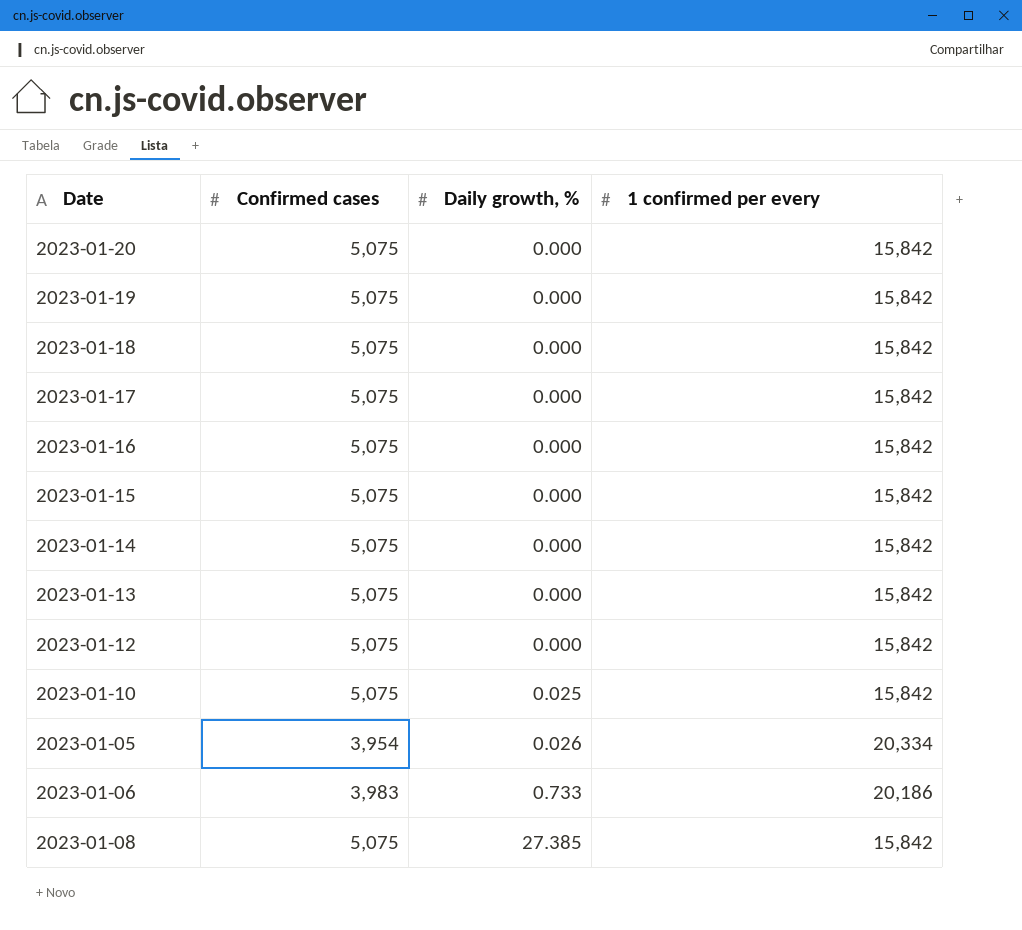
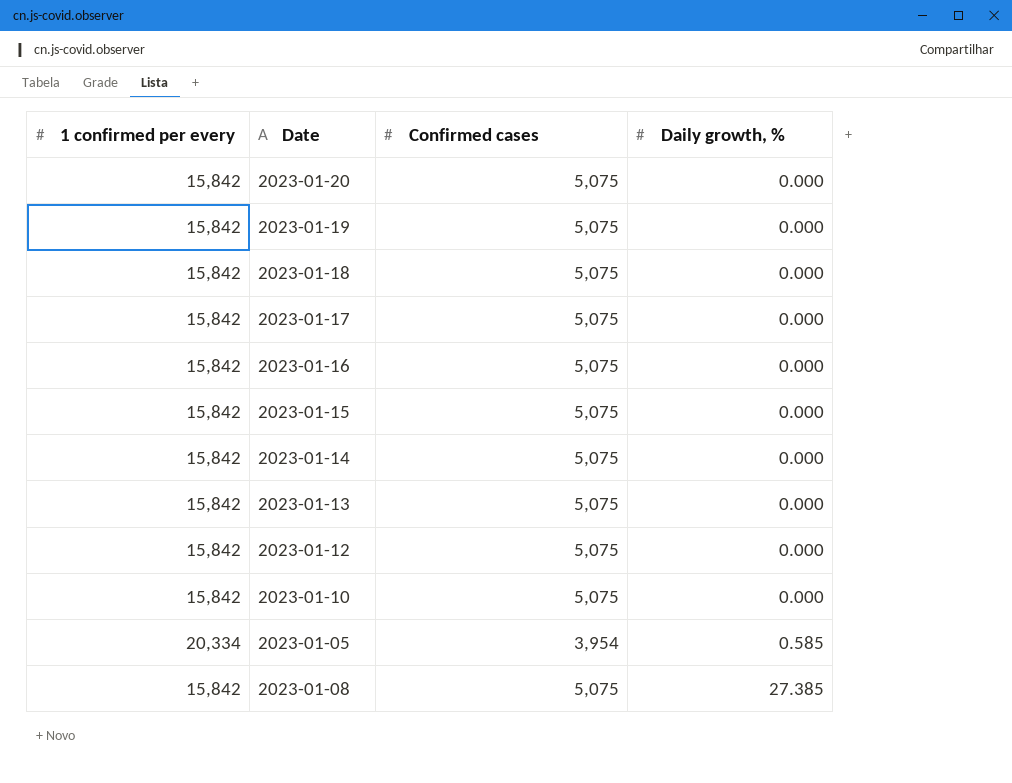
column 1 confirmed per every | position: 4 -> 1
row 2023-01-06: 3,983 | 0.733 | 20,186 -> none
2023-01-10 | Daily growth, %: 0.025 -> 0.000
2023-01-05 | Daily growth, %: 0.026 -> 0.585

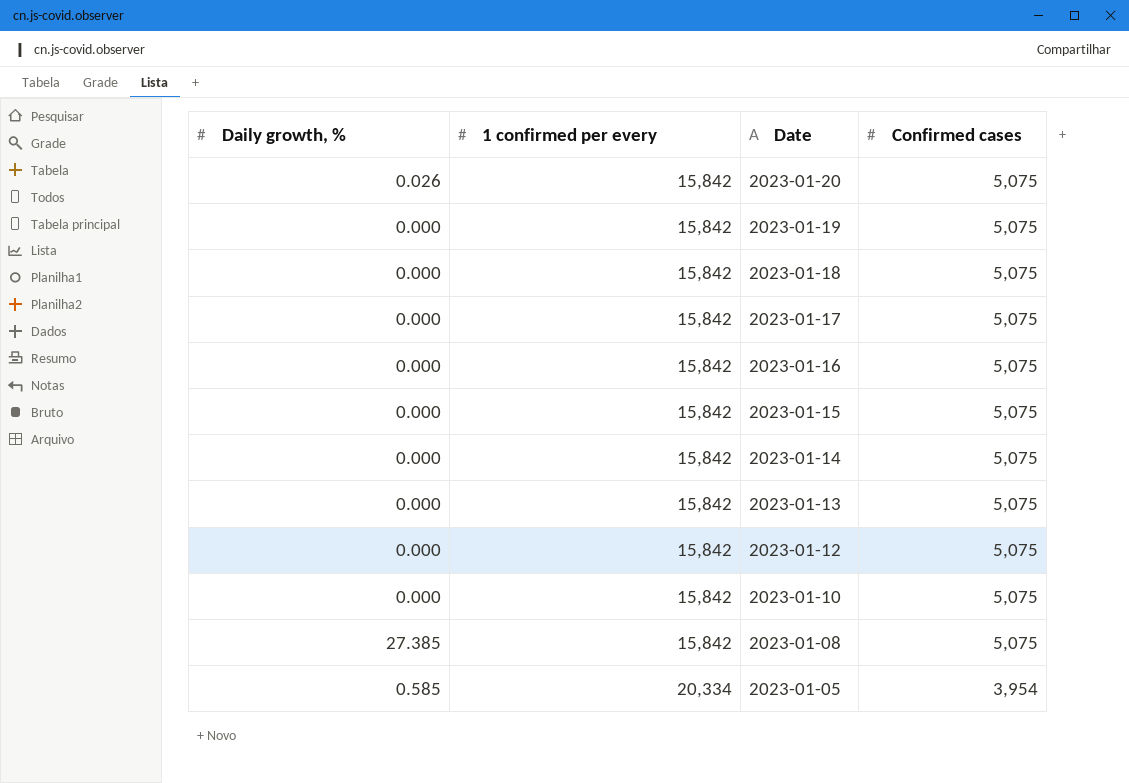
row order: Daily growth, % ascending -> 1 confirmed per every ascending
column Daily growth, % | position: 4 -> 1
2023-01-20 | Daily growth, %: 0.000 -> 0.026

